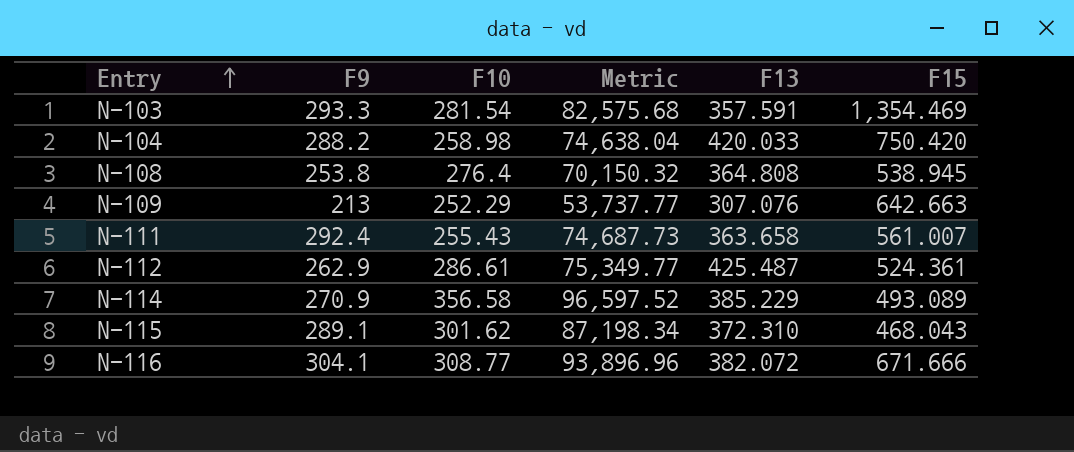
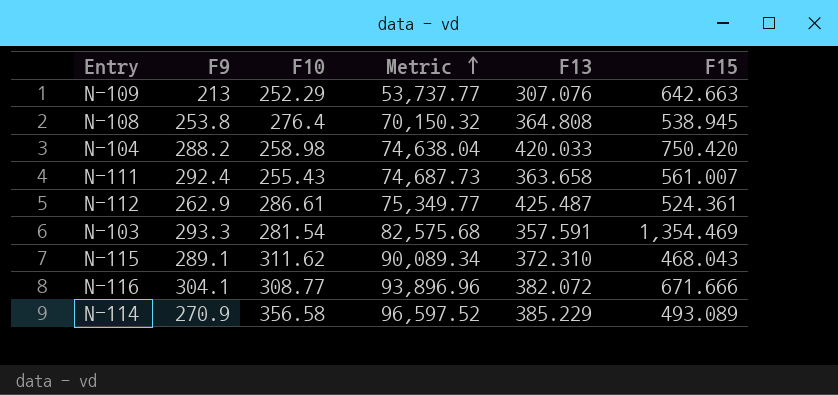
row order: Entry ascending -> Metric ascending
N-115 | F10: 301.62 -> 311.62
N-115 | Metric: 87,198.34 -> 90,089.34

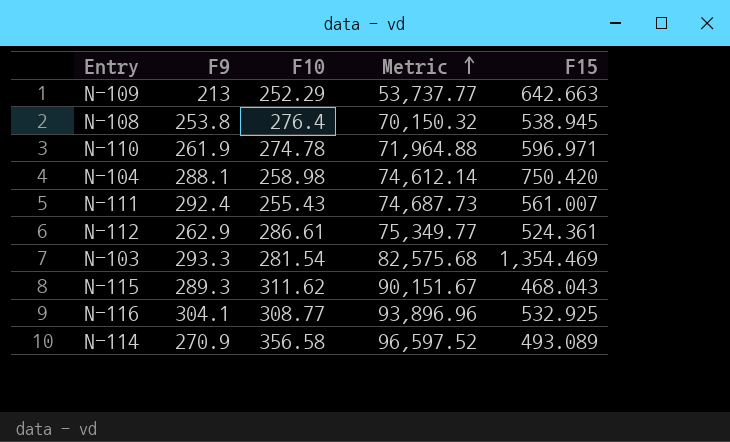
column F13 | position: 5 -> none
row N-110: none -> 261.9 | 274.78 | 71,964.88 | 596.971
N-104 | F9: 288.2 -> 288.1
N-104 | Metric: 74,638.04 -> 74,612.14
N-115 | F9: 289.1 -> 289.3
N-115 | Metric: 90,089.34 -> 90,151.67
N-116 | F15: 671.666 -> 532.925

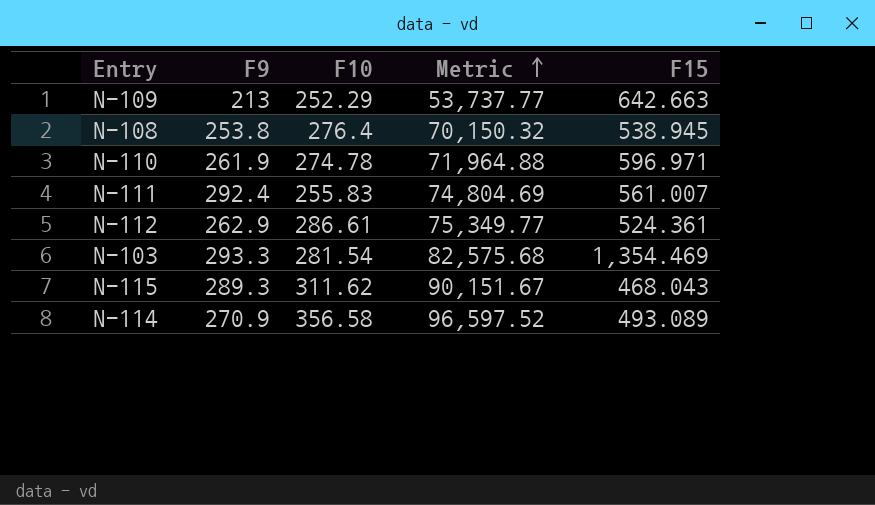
row N-104: 288.1 | 258.98 | 74,612.14 | 750.420 -> none
row N-116: 304.1 | 308.77 | 93,896.96 | 532.925 -> none
N-111 | F10: 255.43 -> 255.83
N-111 | Metric: 74,687.73 -> 74,804.69

